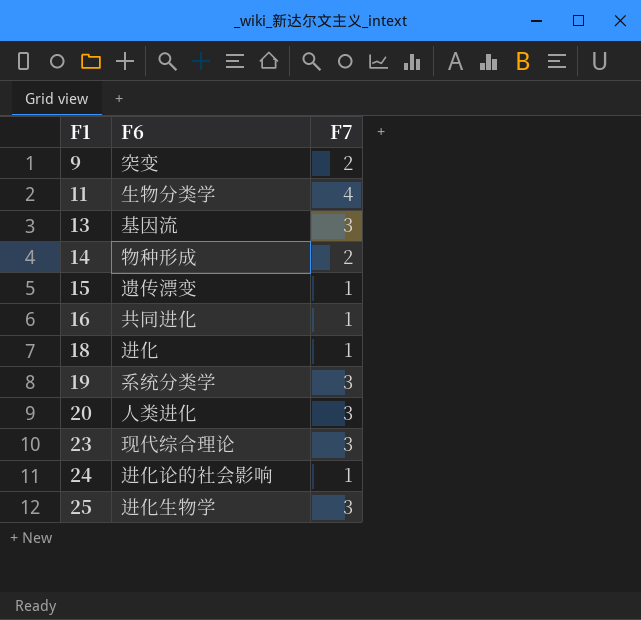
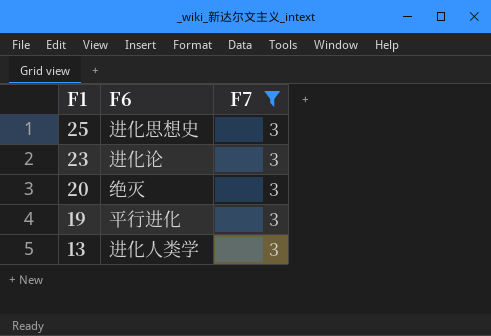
filter: none -> F7 = 3
row order: F1 ascending -> F1 descending
25 | F6: 进化生物学 -> 进化思想史
23 | F6: 现代综合理论 -> 进化论
20 | F6: 人类进化 -> 绝灭
19 | F6: 系统分类学 -> 平行进化
13 | F6: 基因流 -> 进化人类学

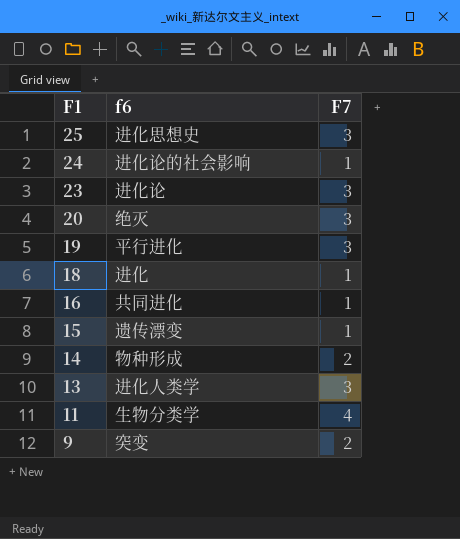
filter: F7 = 3 -> none
column name: F6 -> f6

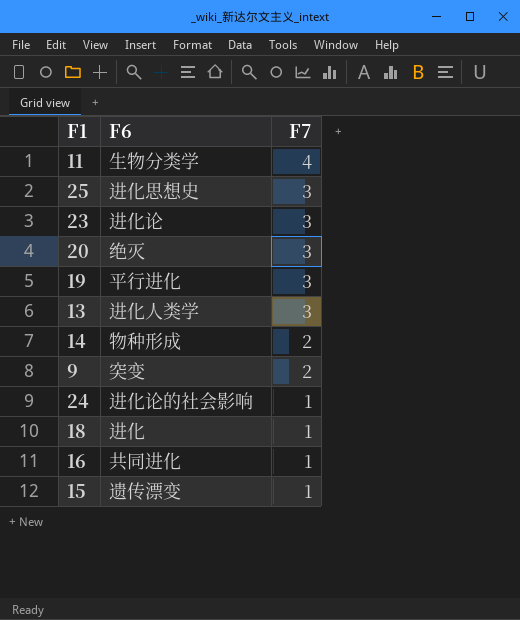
row order: F1 descending -> F7 descending
column name: f6 -> F6

